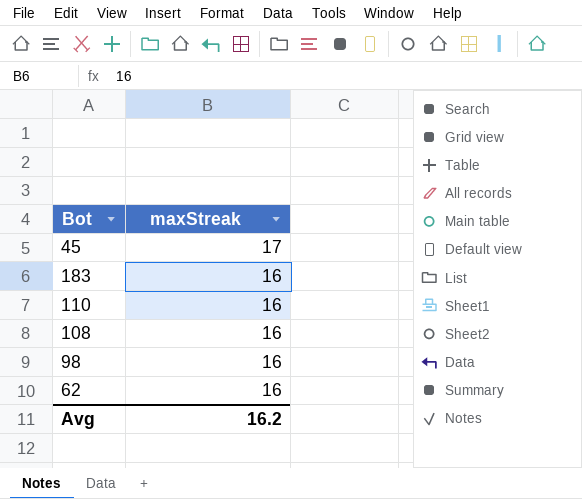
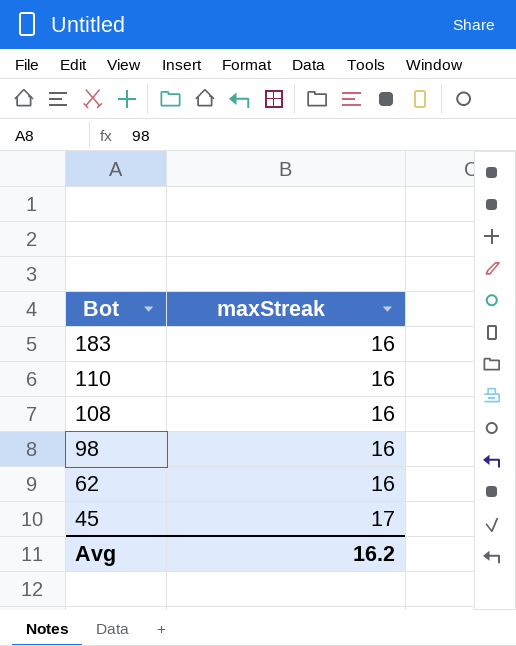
row order: maxStreak descending -> Bot descending

